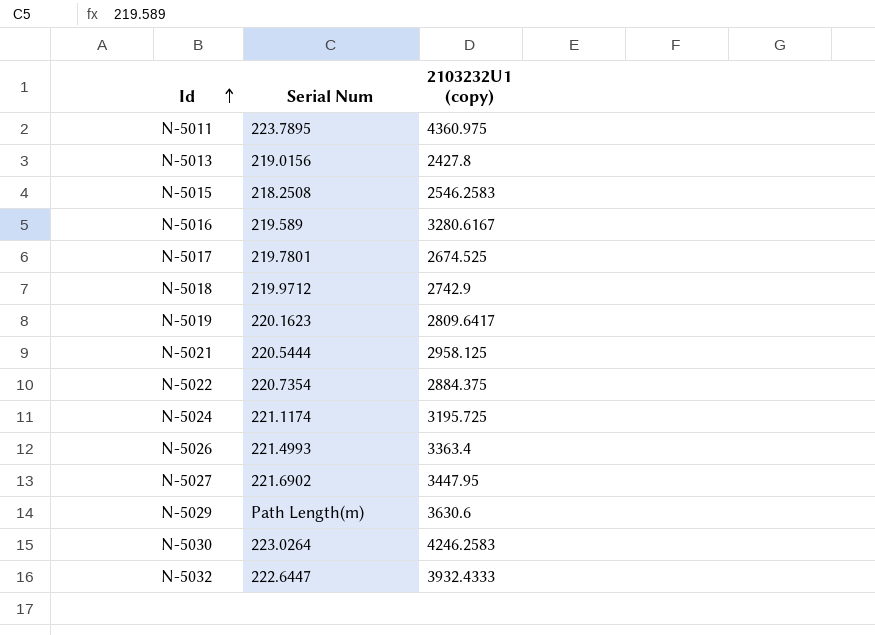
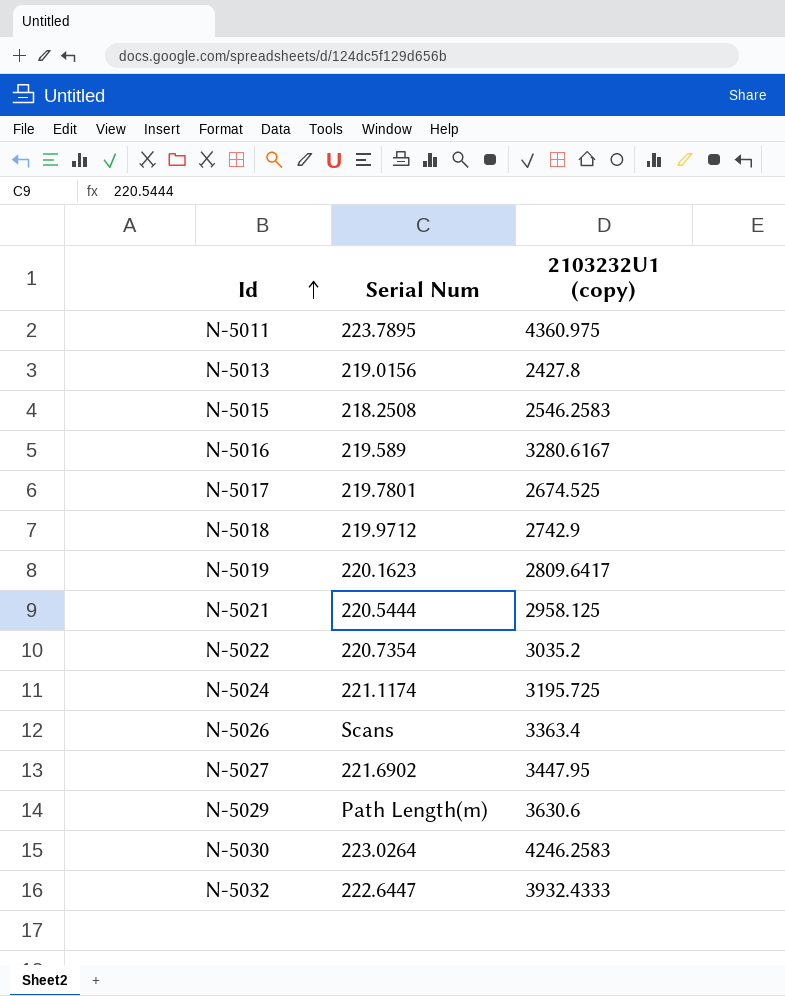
N-5022 | 2103232U1 (copy): 2884.375 -> 3035.2
N-5026 | Serial Num: 221.4993 -> Scans

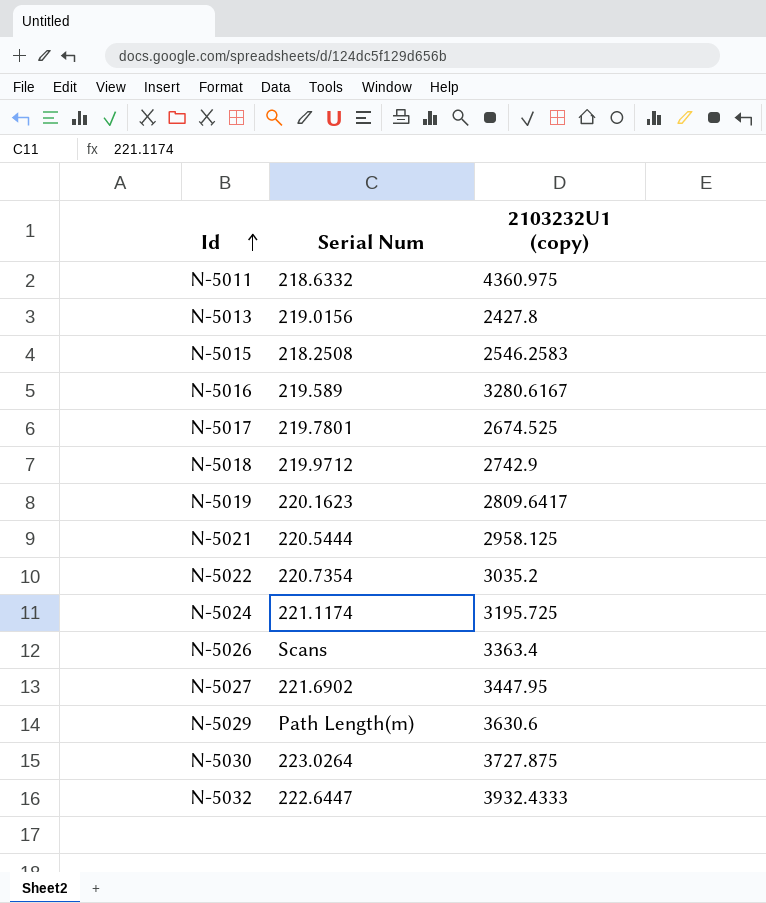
N-5011 | Serial Num: 223.7895 -> 218.6332
N-5030 | 2103232U1 (copy): 4246.2583 -> 3727.875

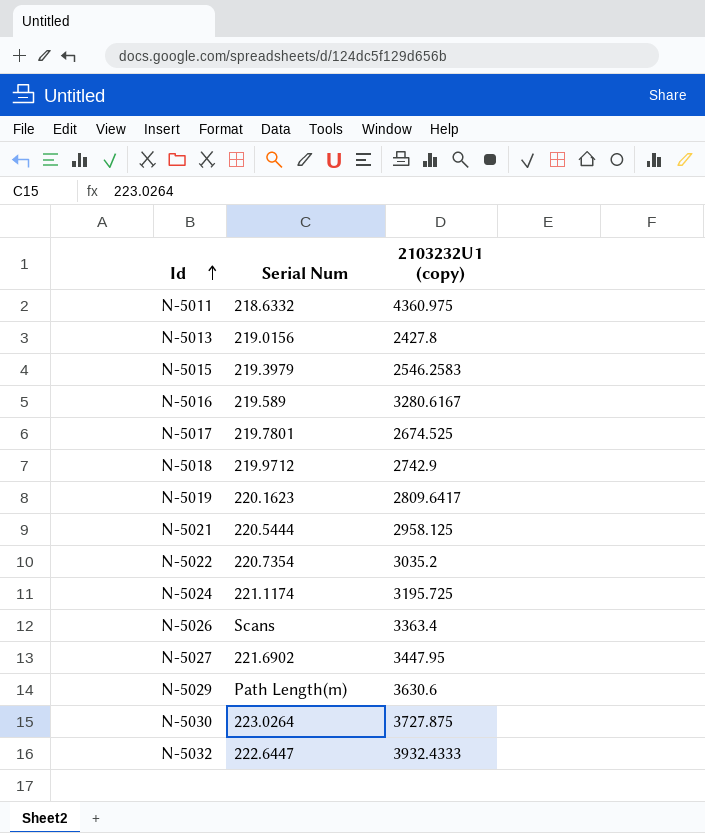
N-5015 | Serial Num: 218.2508 -> 219.3979

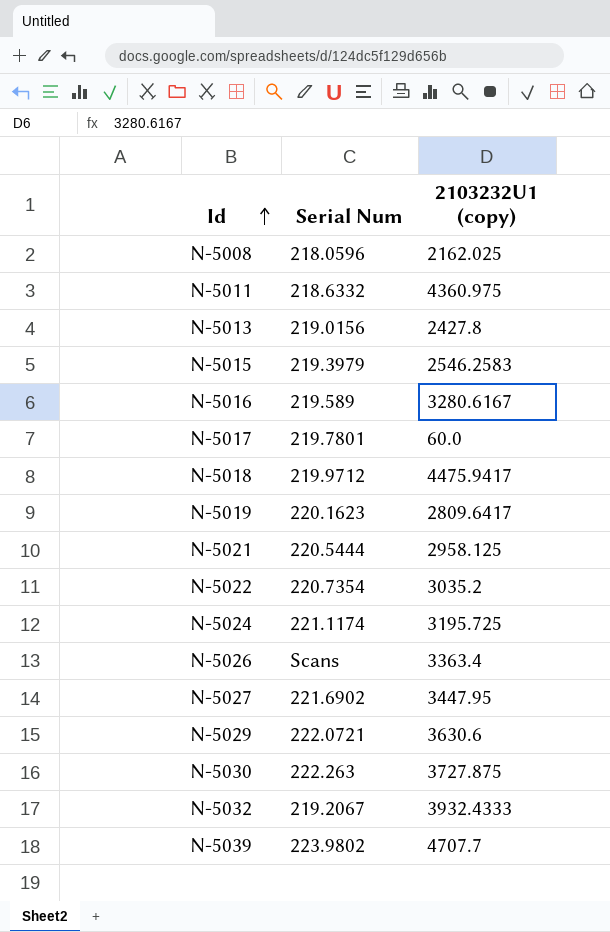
row N-5008: none -> 218.0596 | 2162.025
N-5017 | 2103232U1 (copy): 2674.525 -> 60.0
N-5018 | 2103232U1 (copy): 2742.9 -> 4475.9417
N-5029 | Serial Num: Path Length(m) -> 222.0721
N-5030 | Serial Num: 223.0264 -> 222.263
N-5032 | Serial Num: 222.6447 -> 219.2067
row N-5039: none -> 223.9802 | 4707.7

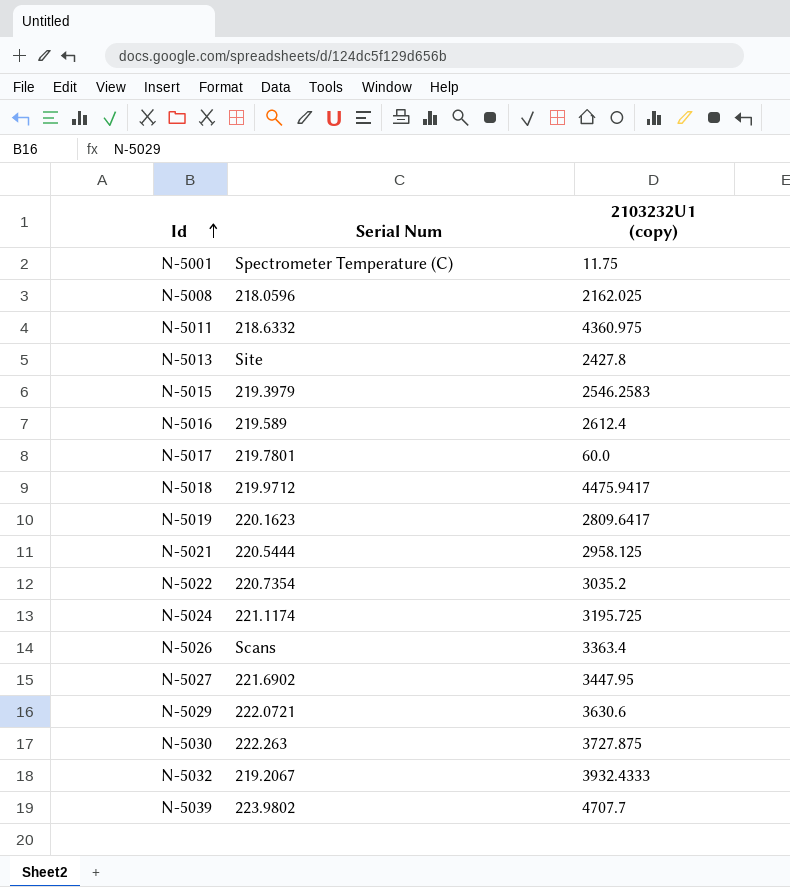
row N-5001: none -> Spectrometer Temperature (C) | 11.75
N-5013 | Serial Num: 219.0156 -> Site
N-5016 | 2103232U1 (copy): 3280.6167 -> 2612.4

